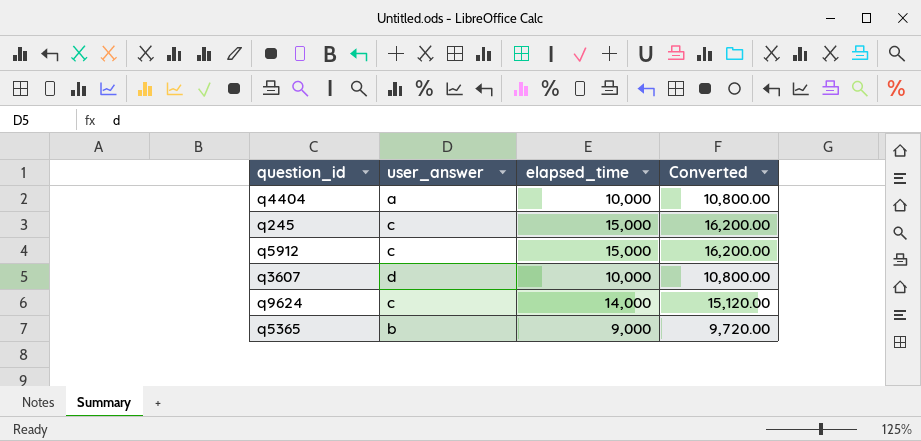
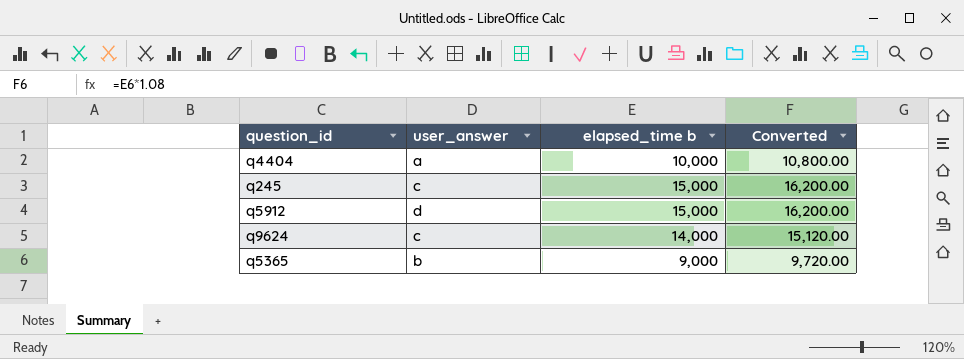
column name: elapsed_time -> elapsed_time b
row q3607: d | 10,000 | 10,800.00 -> none
q5912 | user_answer: c -> d

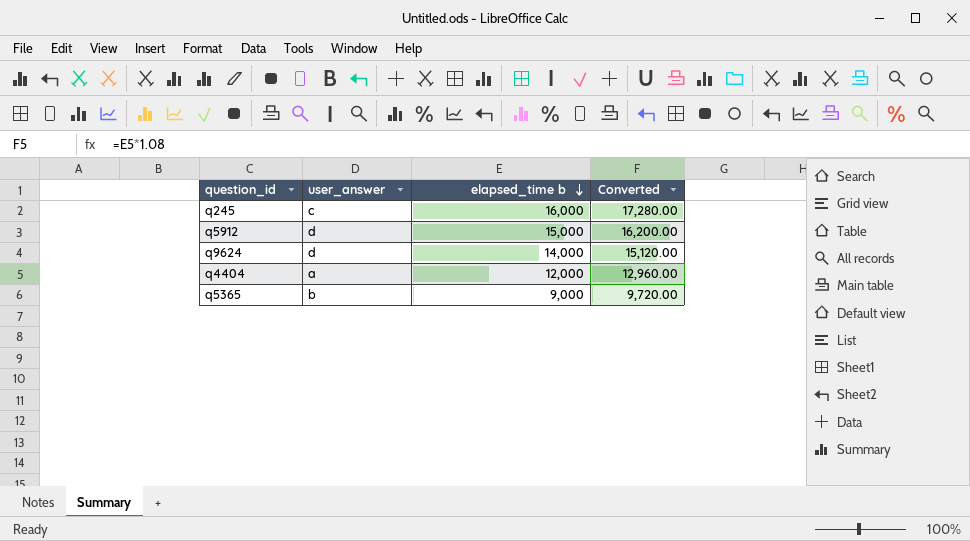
row order: none -> elapsed_time b descending
q245 | elapsed_time b: 15,000 -> 16,000
q245 | Converted: 16,200.00 -> 17,280.00
q9624 | user_answer: c -> d
q4404 | elapsed_time b: 10,000 -> 12,000
q4404 | Converted: 10,800.00 -> 12,960.00

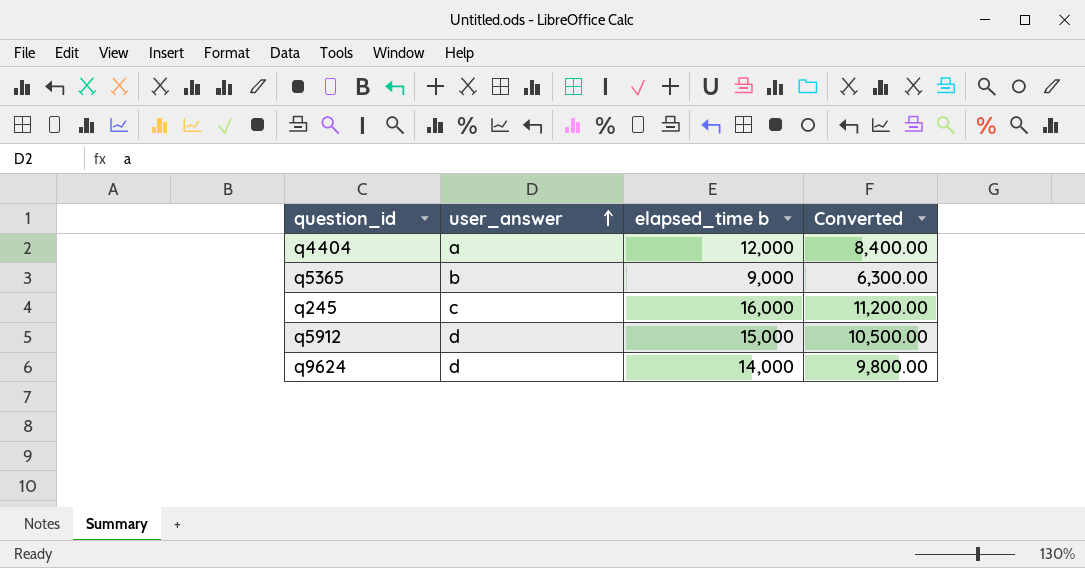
row order: elapsed_time b descending -> user_answer ascending
column Converted | formula: [elapsed_time b] * 1.08 -> [elapsed_time b] * 0.7

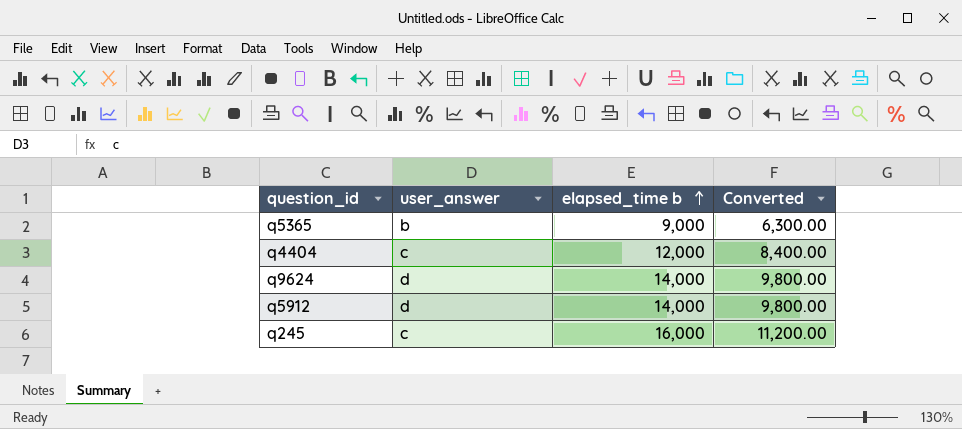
row order: user_answer ascending -> elapsed_time b ascending
q4404 | user_answer: a -> c
q5912 | elapsed_time b: 15,000 -> 14,000
q5912 | Converted: 10,500.00 -> 9,800.00

